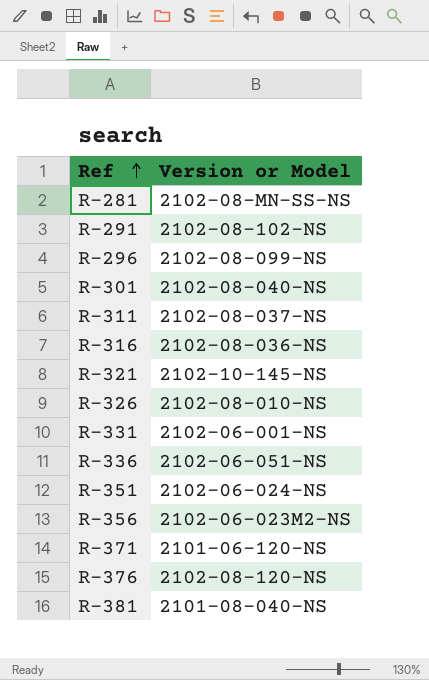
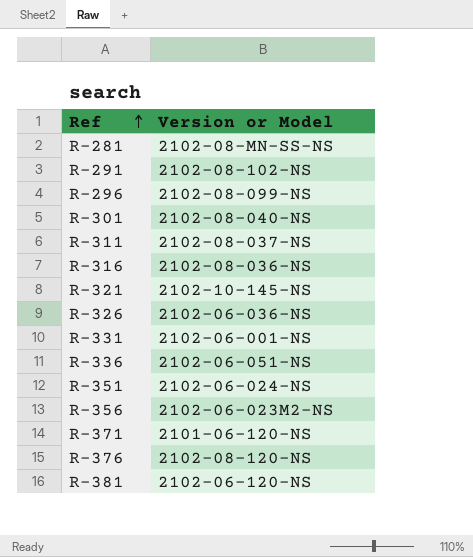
R-326 | Version or Model: 2102-08-010-NS -> 2102-06-036-NS
R-381 | Version or Model: 2101-08-040-NS -> 2102-06-120-NS

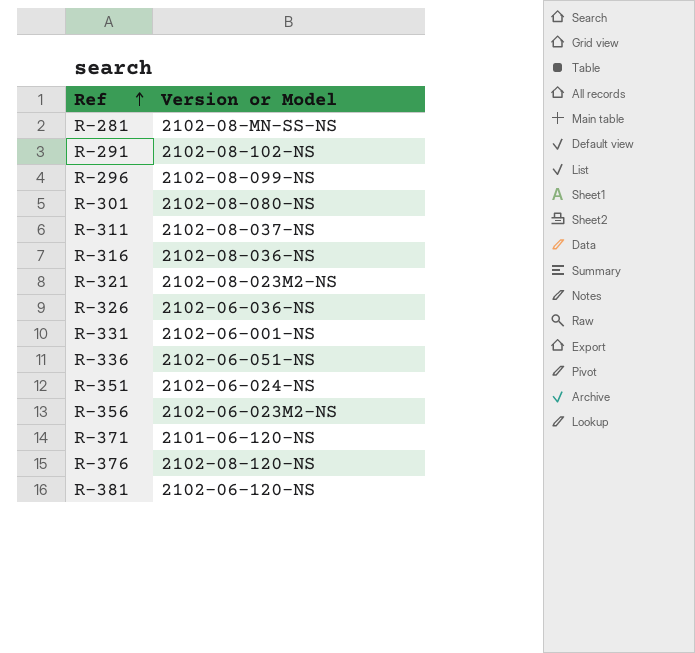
R-301 | Version or Model: 2102-08-040-NS -> 2102-08-080-NS
R-321 | Version or Model: 2102-10-145-NS -> 2102-08-023M2-NS

